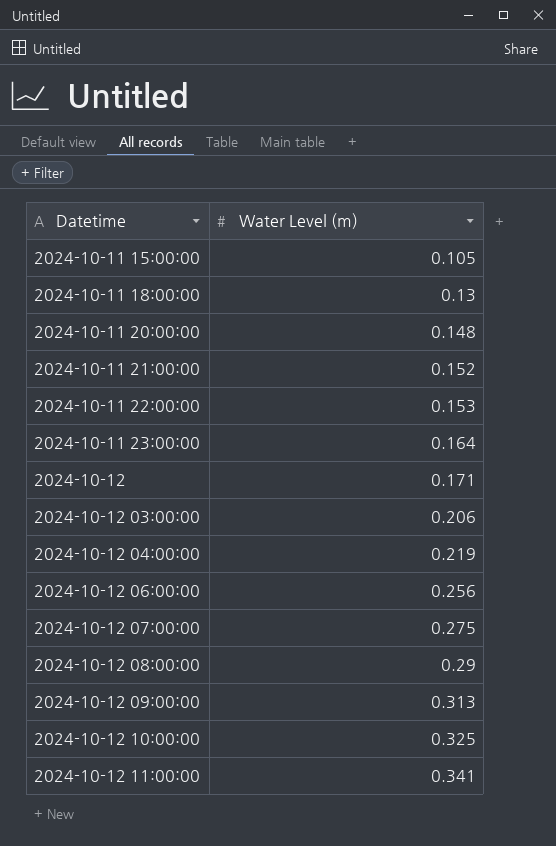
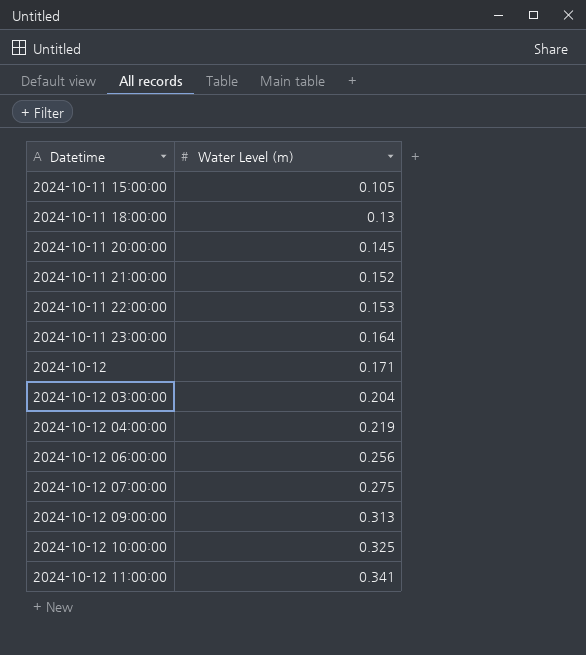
row 2024-10-12 08:00:00: 0.29 -> none
2024-10-11 20:00:00 | Water Level (m): 0.148 -> 0.145
2024-10-12 03:00:00 | Water Level (m): 0.206 -> 0.204

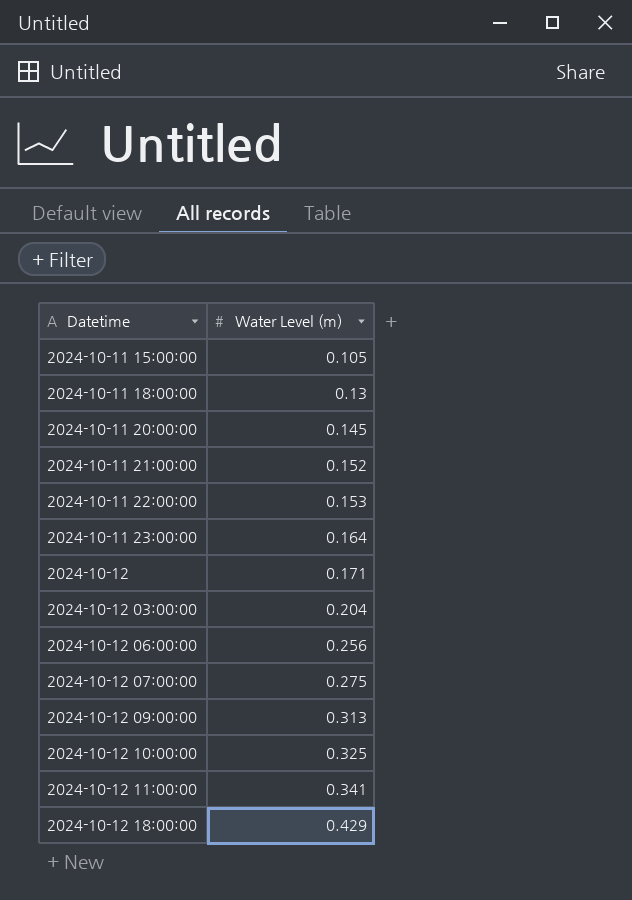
row 2024-10-12 04:00:00: 0.219 -> none
row 2024-10-12 18:00:00: none -> 0.429

